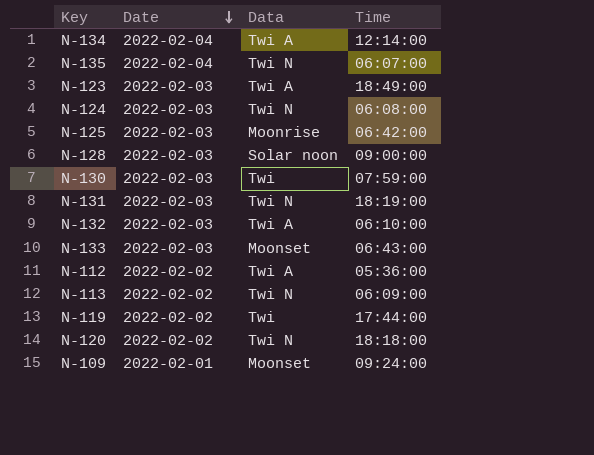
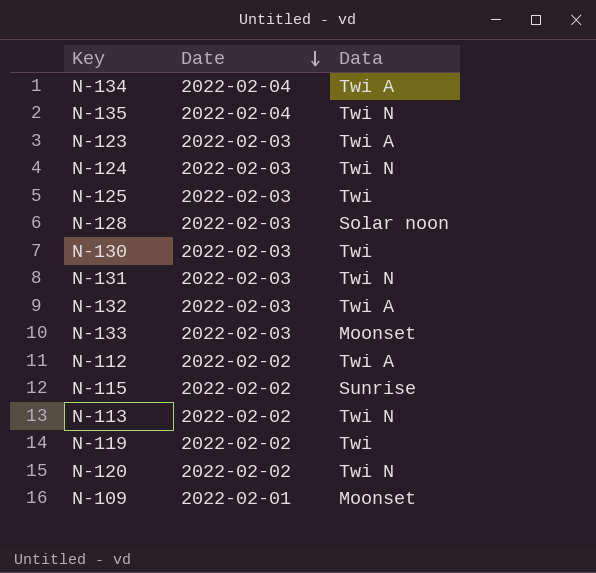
column Time | position: 4 -> none
N-125 | Data: Moonrise -> Twi
row N-115: none -> 2022-02-02 | Sunrise

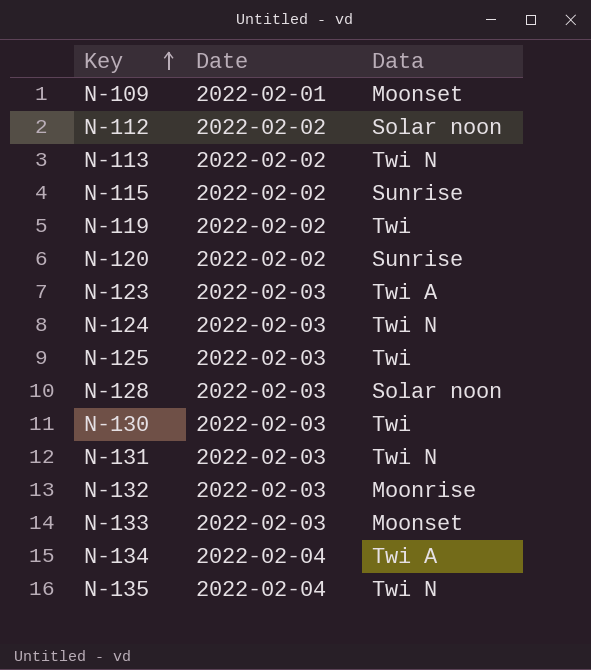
row order: Date descending -> Key ascending
N-112 | Data: Twi A -> Solar noon
N-120 | Data: Twi N -> Sunrise
N-132 | Data: Twi A -> Moonrise

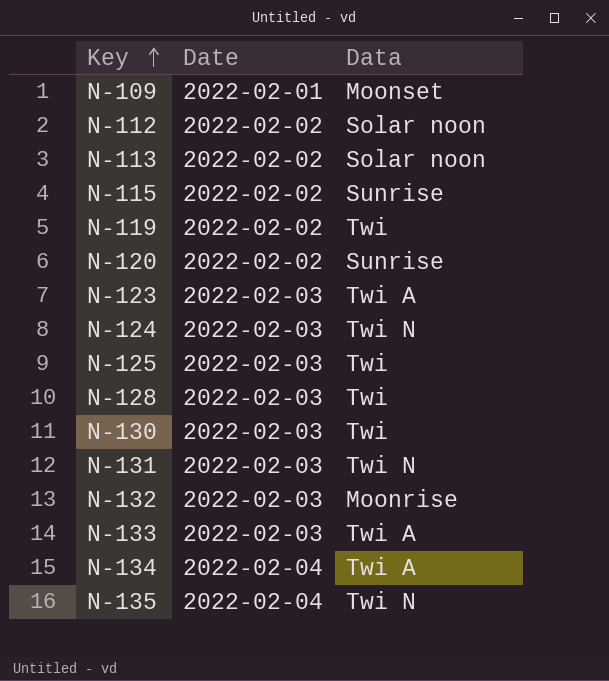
N-113 | Data: Twi N -> Solar noon
N-128 | Data: Solar noon -> Twi
N-133 | Data: Moonset -> Twi A

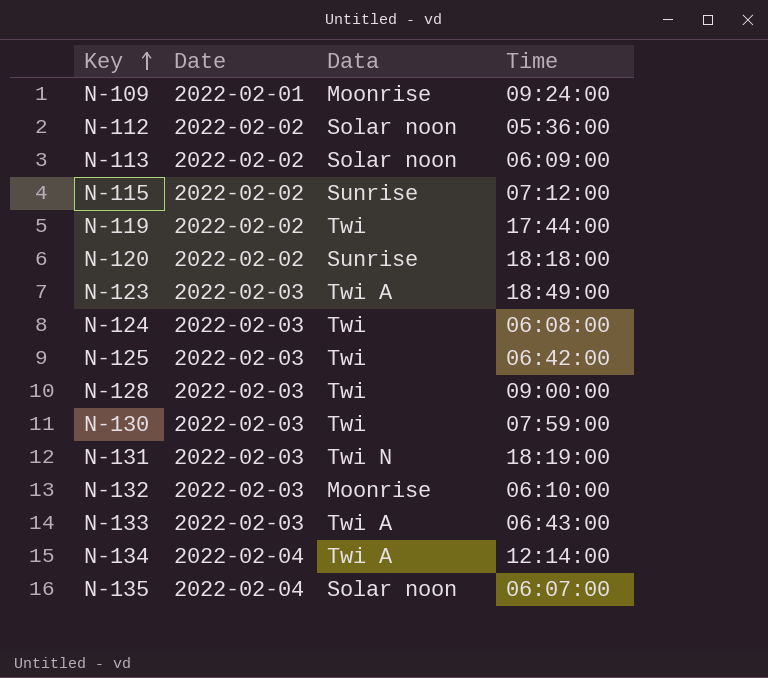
column Time | position: none -> 4
N-109 | Data: Moonset -> Moonrise
N-124 | Data: Twi N -> Twi
N-135 | Data: Twi N -> Solar noon

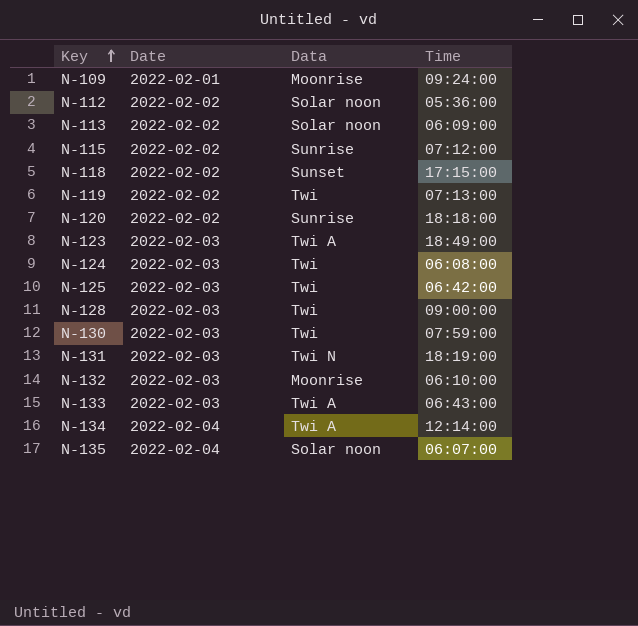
row N-118: none -> 2022-02-02 | Sunset | 17:15:00
N-119 | Time: 17:44:00 -> 07:13:00

